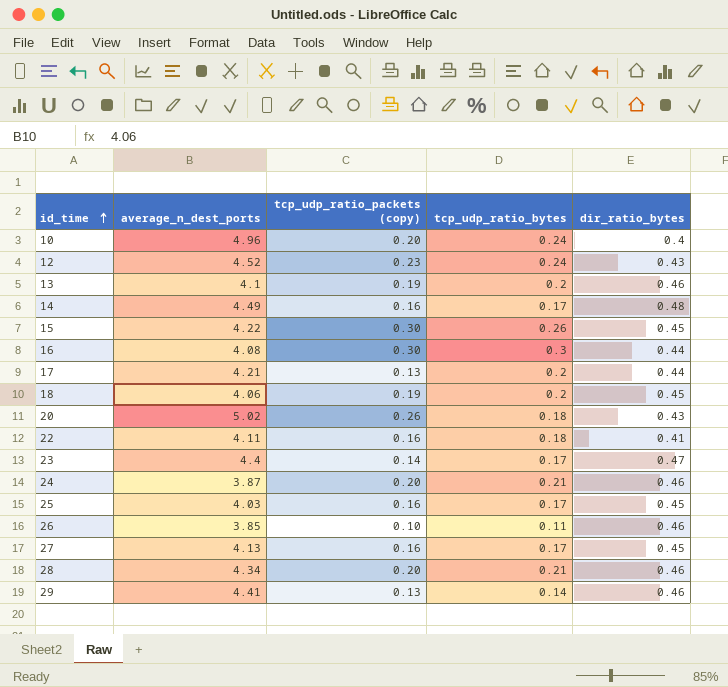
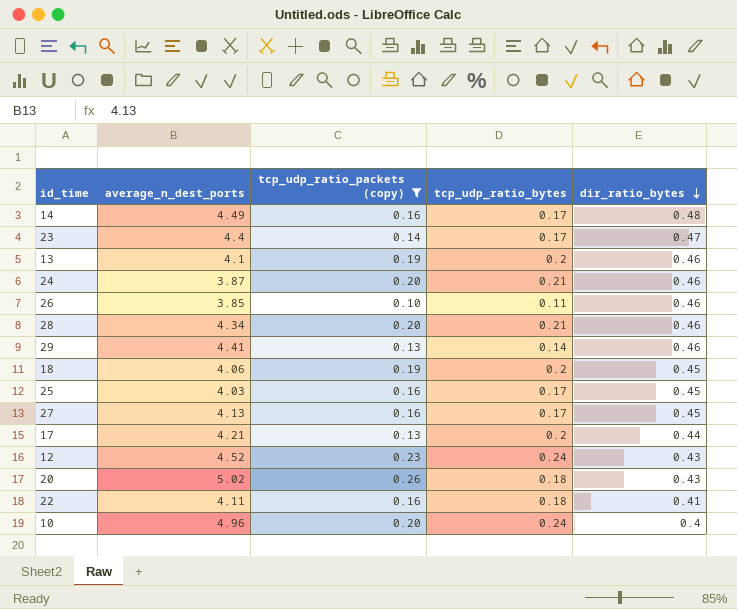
filter: none -> tcp_udp_ratio_packets (copy) != 0.30
row order: id_time ascending -> dir_ratio_bytes descending

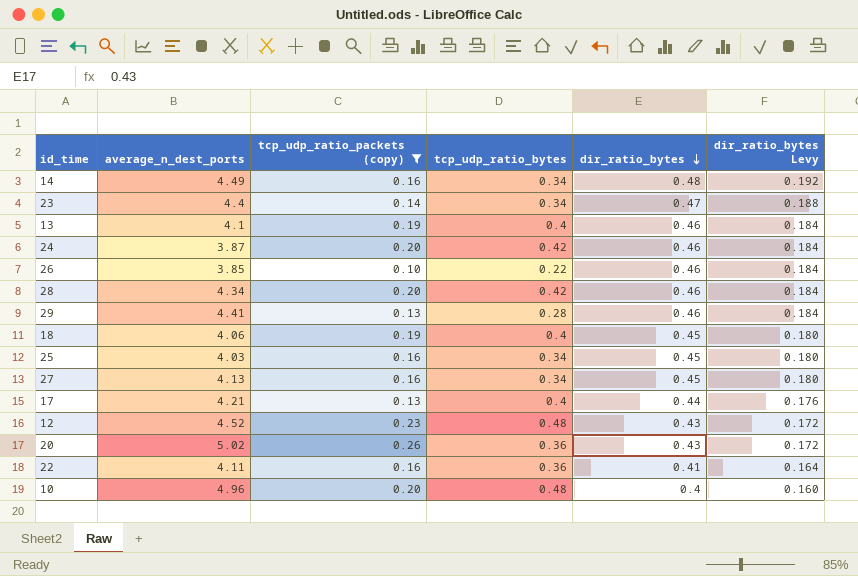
column dir_ratio_bytes Levy | formula: none -> [dir_ratio_bytes] * 0.4
14 | tcp_udp_ratio_bytes: 0.17 -> 0.34
23 | tcp_udp_ratio_bytes: 0.17 -> 0.34
13 | tcp_udp_ratio_bytes: 0.2 -> 0.4
24 | tcp_udp_ratio_bytes: 0.21 -> 0.42
26 | tcp_udp_ratio_bytes: 0.11 -> 0.22
28 | tcp_udp_ratio_bytes: 0.21 -> 0.42
29 | tcp_udp_ratio_bytes: 0.14 -> 0.28
18 | tcp_udp_ratio_bytes: 0.2 -> 0.4
25 | tcp_udp_ratio_bytes: 0.17 -> 0.34
27 | tcp_udp_ratio_bytes: 0.17 -> 0.34
17 | tcp_udp_ratio_bytes: 0.2 -> 0.4
12 | tcp_udp_ratio_bytes: 0.24 -> 0.48
20 | tcp_udp_ratio_bytes: 0.18 -> 0.36
22 | tcp_udp_ratio_bytes: 0.18 -> 0.36
10 | tcp_udp_ratio_bytes: 0.24 -> 0.48

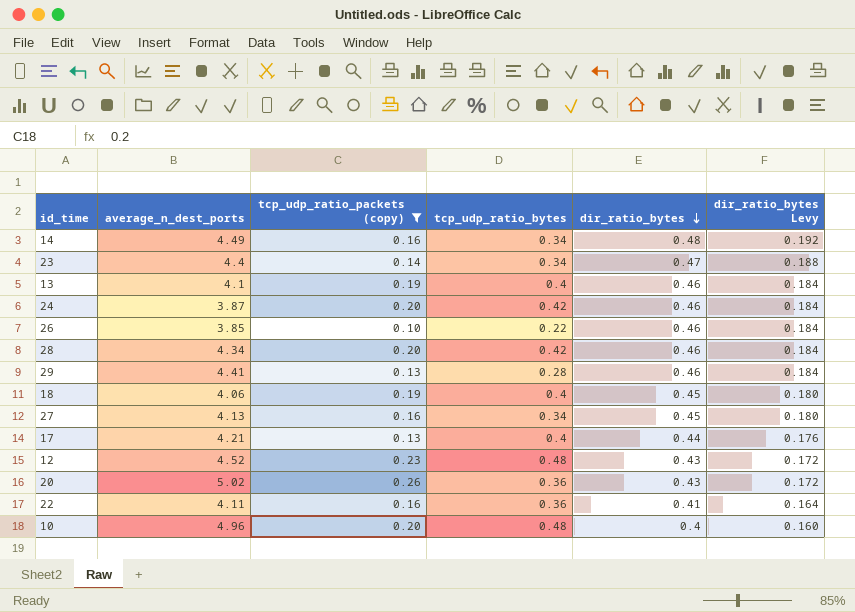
row 25: 4.03 | 0.16 | 0.34 | 0.45 | 0.180 -> none

